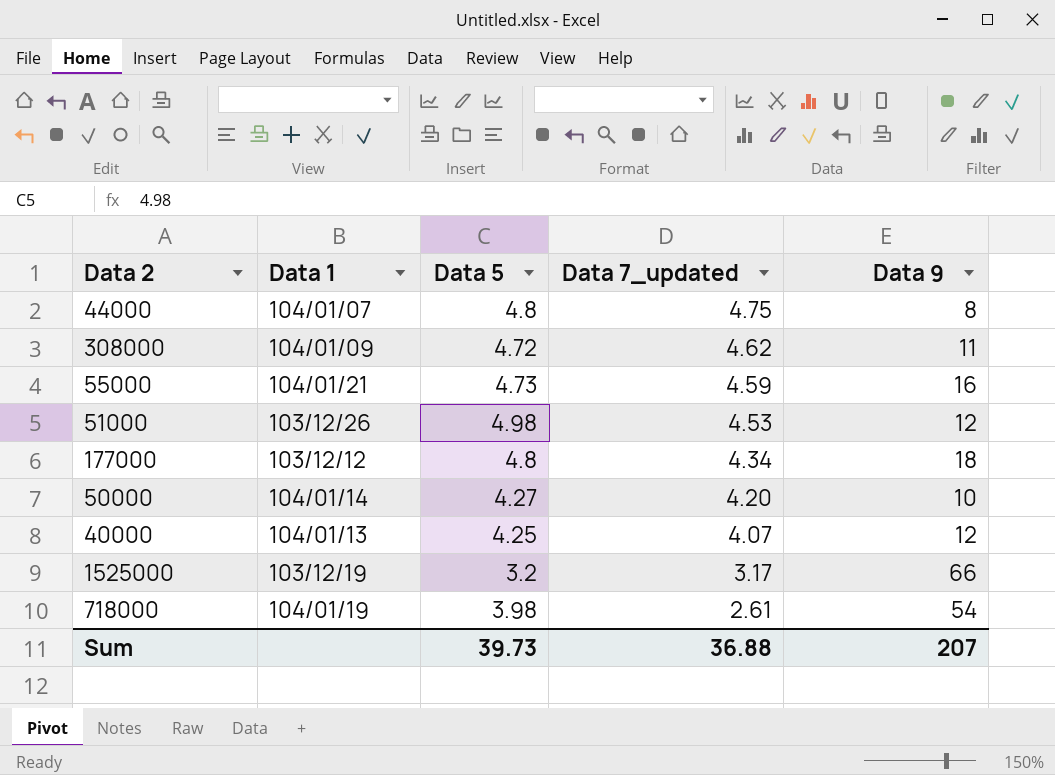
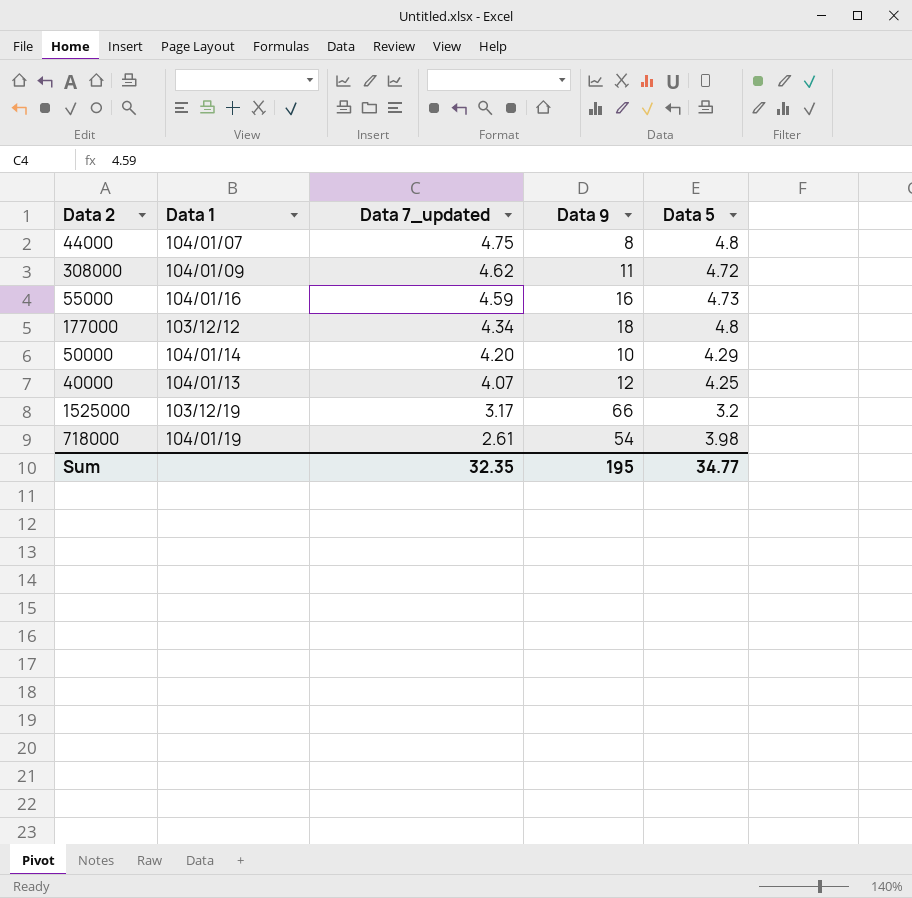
column Data 5 | position: 3 -> 5
row 51000: 103/12/26 | 4.98 | 4.53 | 12 -> none
55000 | Data 1: 104/01/21 -> 104/01/16
50000 | Data 5: 4.27 -> 4.29
Sum | Data 7_updated: 36.88 -> 32.35
Sum | Data 9: 207 -> 195
Sum | Data 5: 39.73 -> 34.77

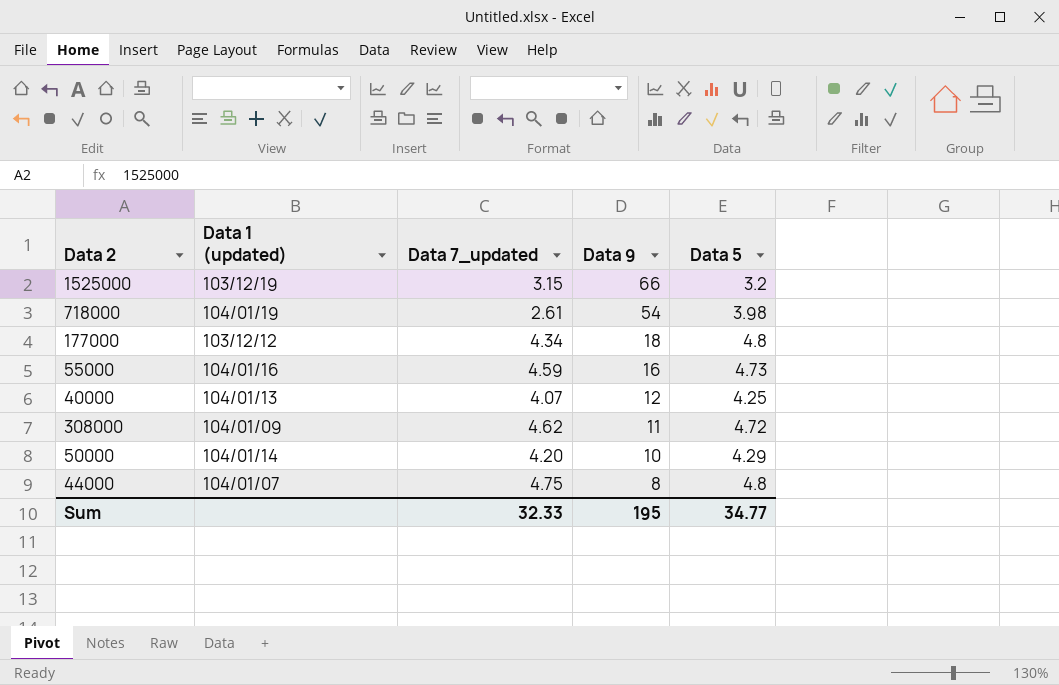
row order: Data 7_updated descending -> Data 9 descending
column name: Data 1 -> Data 1 (updated)
1525000 | Data 7_updated: 3.17 -> 3.15
Sum | Data 7_updated: 32.35 -> 32.33

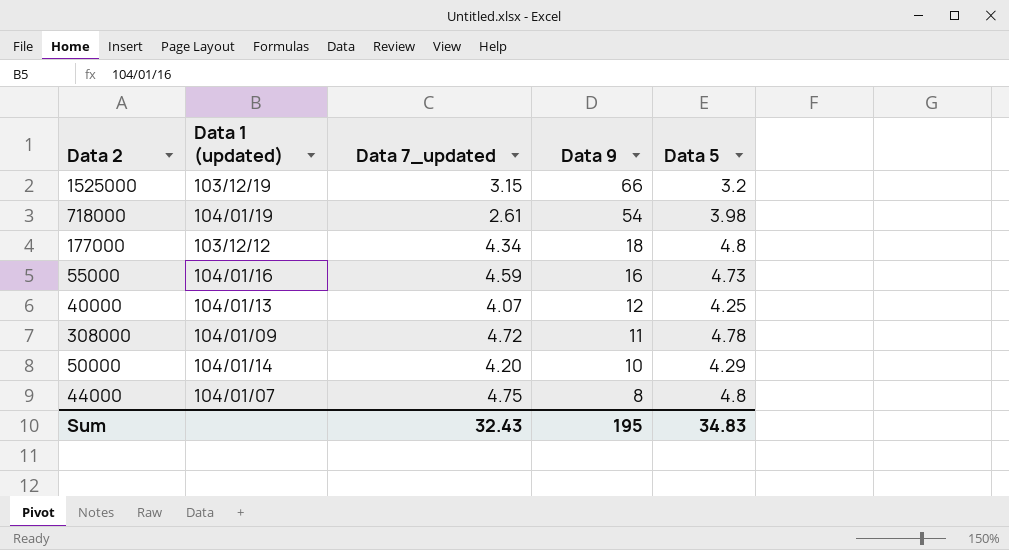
308000 | Data 7_updated: 4.62 -> 4.72
308000 | Data 5: 4.72 -> 4.78
Sum | Data 7_updated: 32.33 -> 32.43
Sum | Data 5: 34.77 -> 34.83

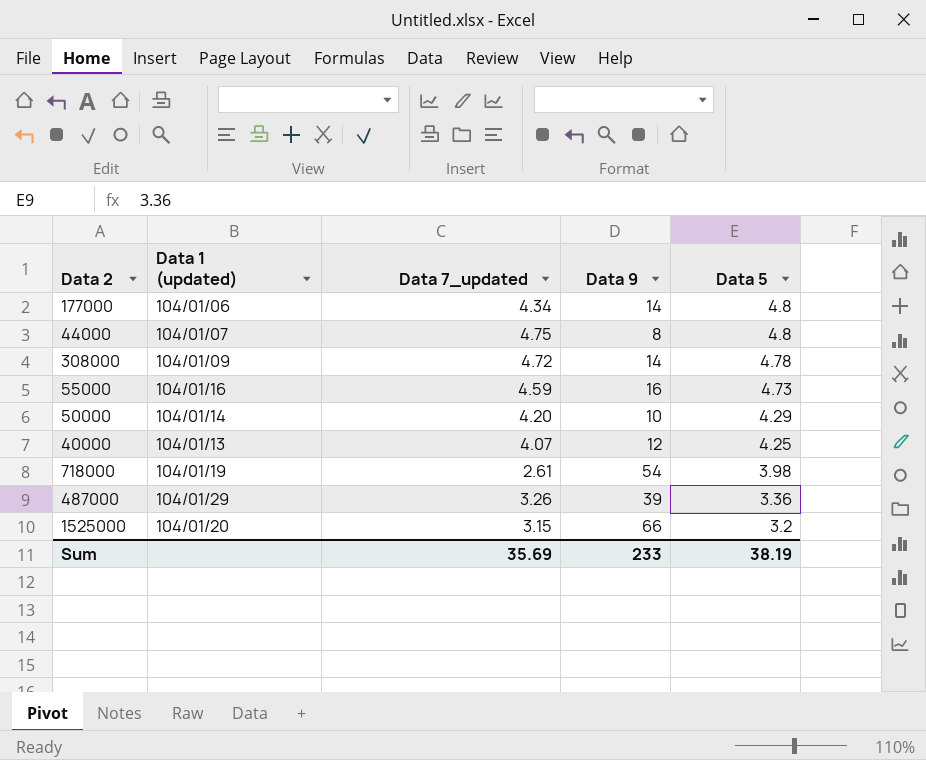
row order: Data 9 descending -> Data 5 descending
177000 | Data 1 (updated): 103/12/12 -> 104/01/06
177000 | Data 9: 18 -> 14
308000 | Data 9: 11 -> 14
row 487000: none -> 104/01/29 | 3.26 | 39 | 3.36
1525000 | Data 1 (updated): 103/12/19 -> 104/01/20
Sum | Data 7_updated: 32.43 -> 35.69
Sum | Data 9: 195 -> 233
Sum | Data 5: 34.83 -> 38.19

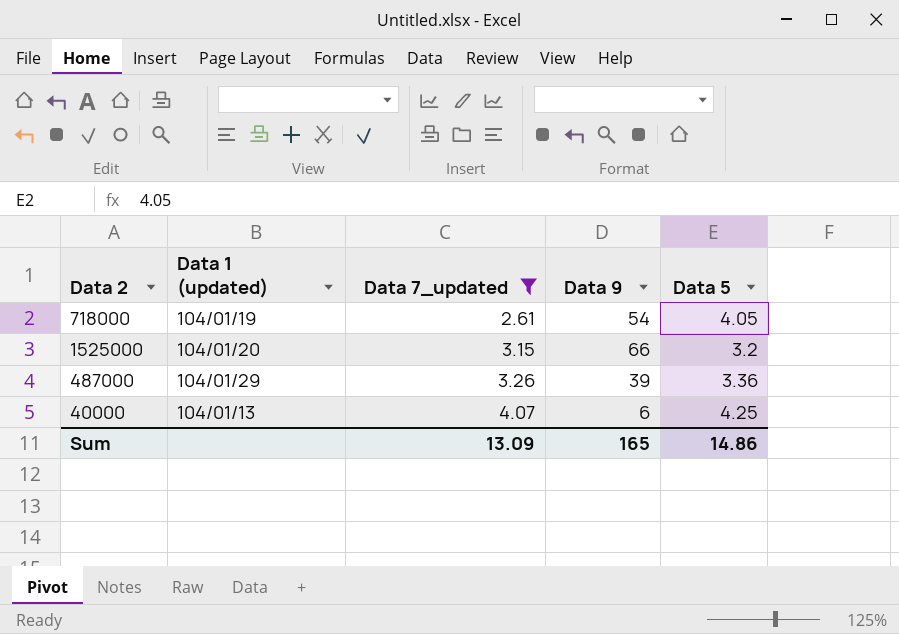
filter: none -> Data 7_updated <= 4.07
row order: Data 5 descending -> Data 7_updated ascending
718000 | Data 5: 3.98 -> 4.05
40000 | Data 9: 12 -> 6
Sum | Data 7_updated: 35.69 -> 13.09
Sum | Data 9: 233 -> 165
Sum | Data 5: 38.19 -> 14.86

